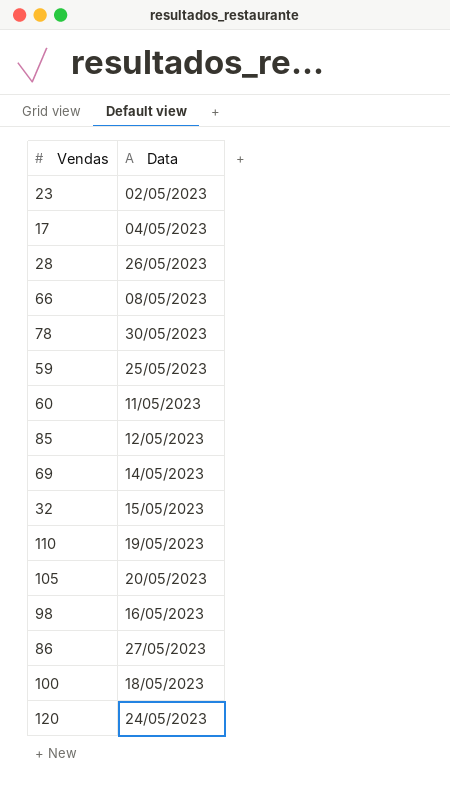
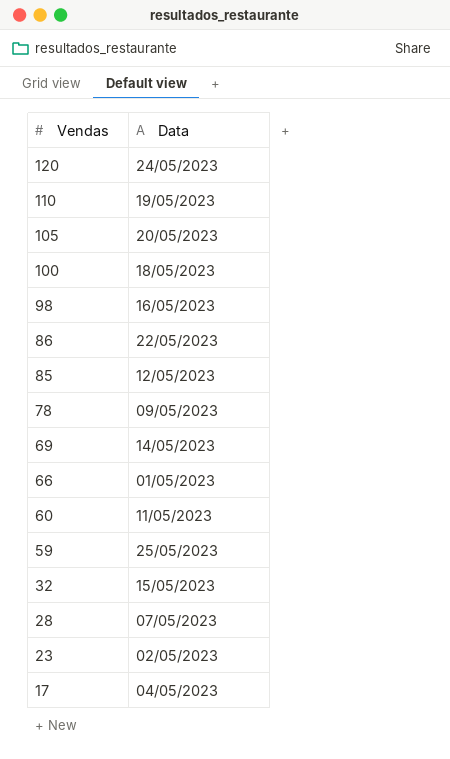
row order: none -> Vendas descending
86 | Data: 27/05/2023 -> 22/05/2023
78 | Data: 30/05/2023 -> 09/05/2023
66 | Data: 08/05/2023 -> 01/05/2023
28 | Data: 26/05/2023 -> 07/05/2023

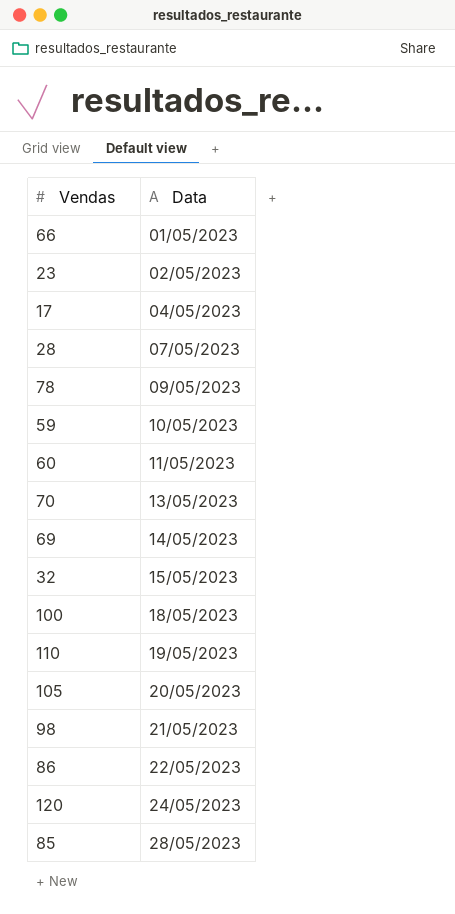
row order: Vendas descending -> Data ascending
59 | Data: 25/05/2023 -> 10/05/2023
row 70: none -> 13/05/2023
98 | Data: 16/05/2023 -> 21/05/2023
85 | Data: 12/05/2023 -> 28/05/2023

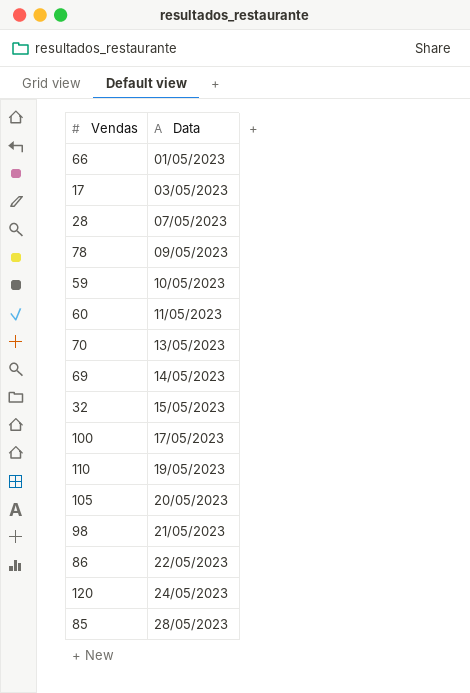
row 23: 02/05/2023 -> none
17 | Data: 04/05/2023 -> 03/05/2023
100 | Data: 18/05/2023 -> 17/05/2023

